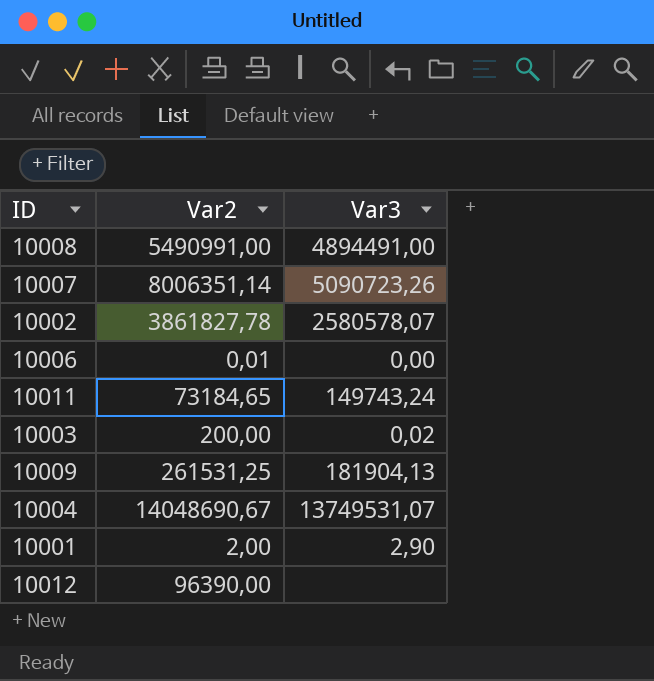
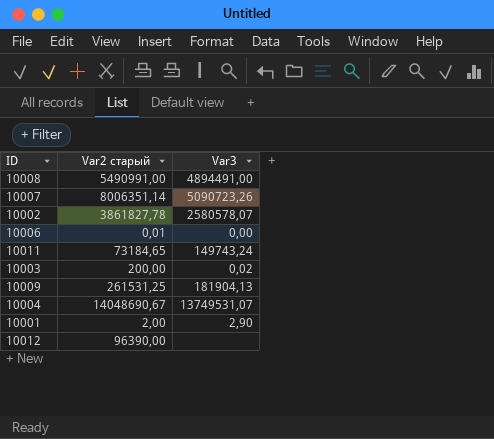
column name: Var2 -> Var2 старый

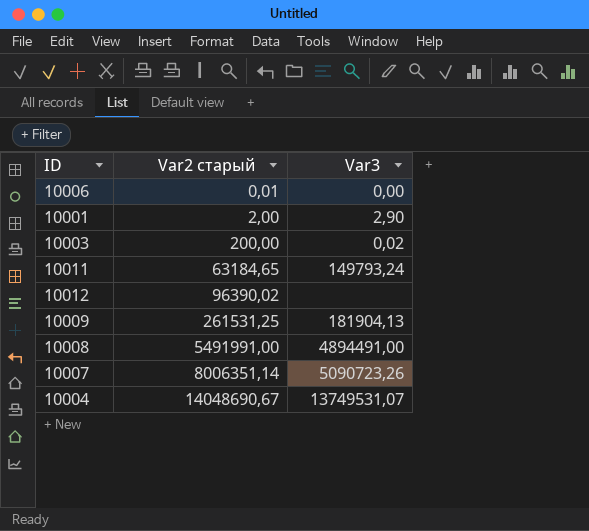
row order: none -> Var2 старый ascending
row 10002: 3861827,78 | 2580578,07 -> none
10011 | Var2 старый: 73184,65 -> 63184,65
10011 | Var3: 149743,24 -> 149793,24
10012 | Var2 старый: 96390,00 -> 96390,02
10008 | Var2 старый: 5490991,00 -> 5491991,00

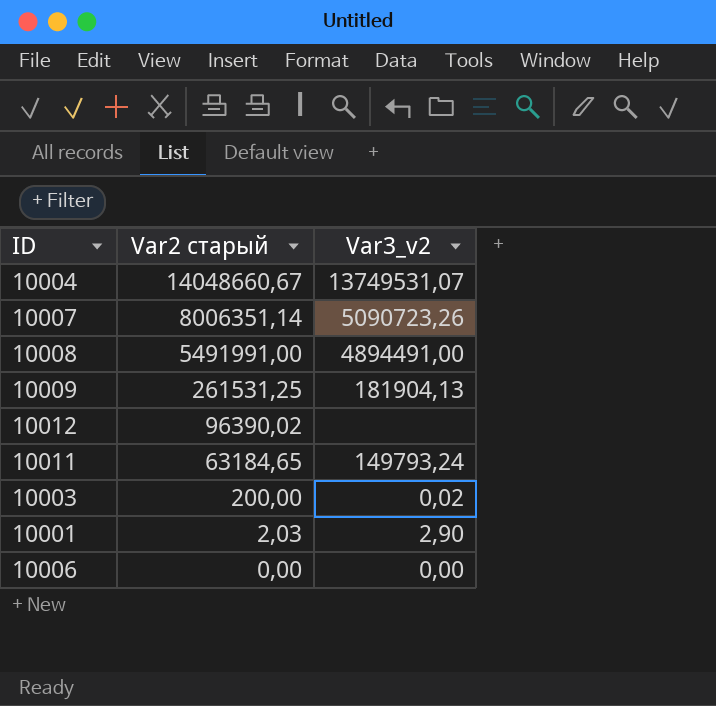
row order: Var2 старый ascending -> Var2 старый descending
column name: Var3 -> Var3_v2
10004 | Var2 старый: 14048690,67 -> 14048660,67
10001 | Var2 старый: 2,00 -> 2,03
10006 | Var2 старый: 0,01 -> 0,00

